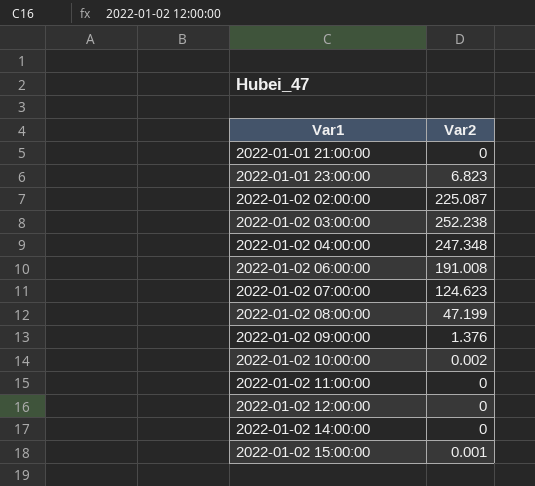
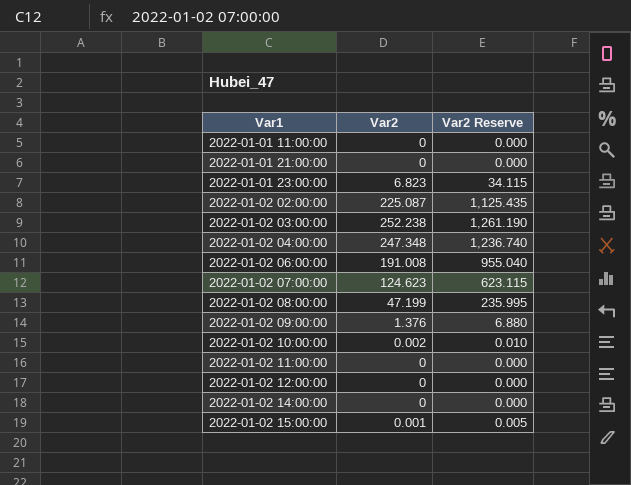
column Var2 Reserve | formula: none -> [Var2] * 5
row 2022-01-01 11:00:00: none -> 0 | 0.000

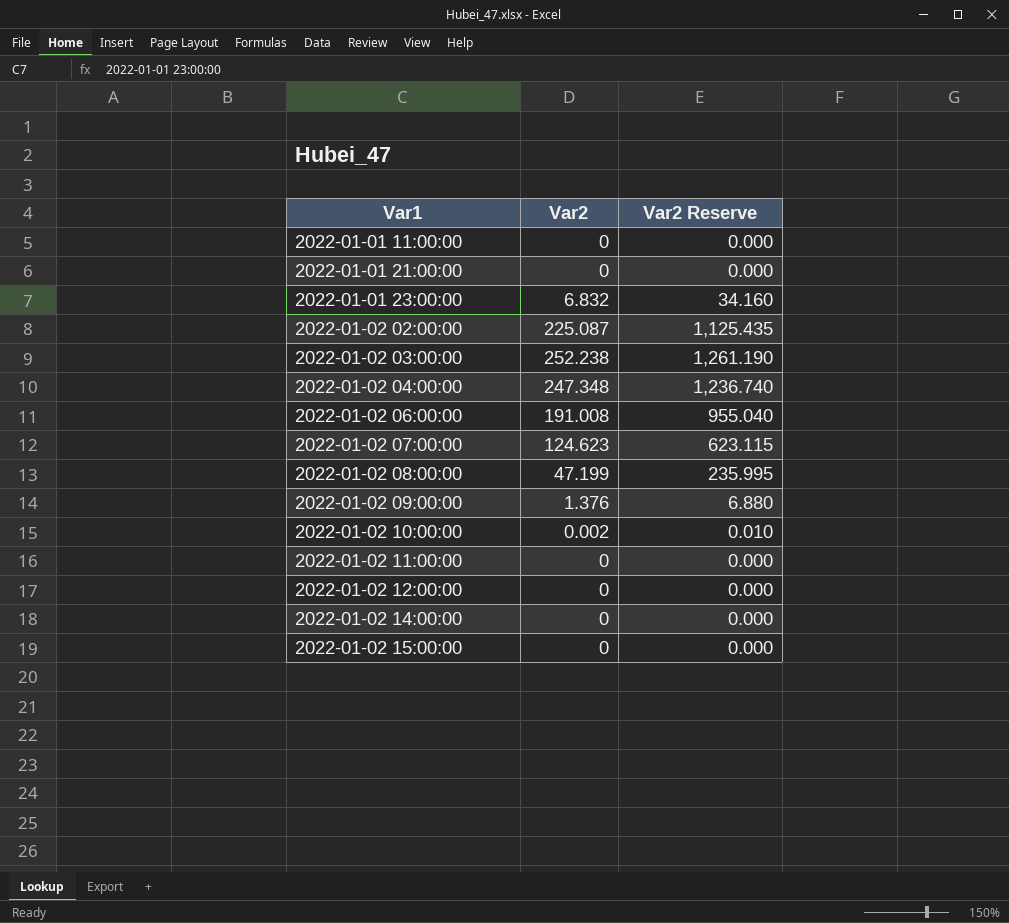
2022-01-01 23:00:00 | Var2: 6.823 -> 6.832
2022-01-01 23:00:00 | Var2 Reserve: 34.115 -> 34.160
2022-01-02 15:00:00 | Var2: 0.001 -> 0
2022-01-02 15:00:00 | Var2 Reserve: 0.005 -> 0.000

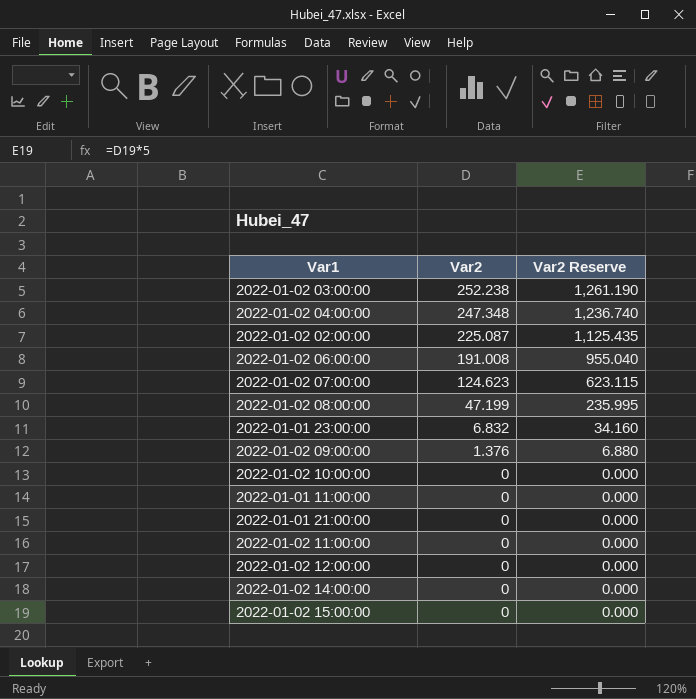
row order: Var1 ascending -> Var2 descending
2022-01-02 10:00:00 | Var2: 0.002 -> 0
2022-01-02 10:00:00 | Var2 Reserve: 0.010 -> 0.000

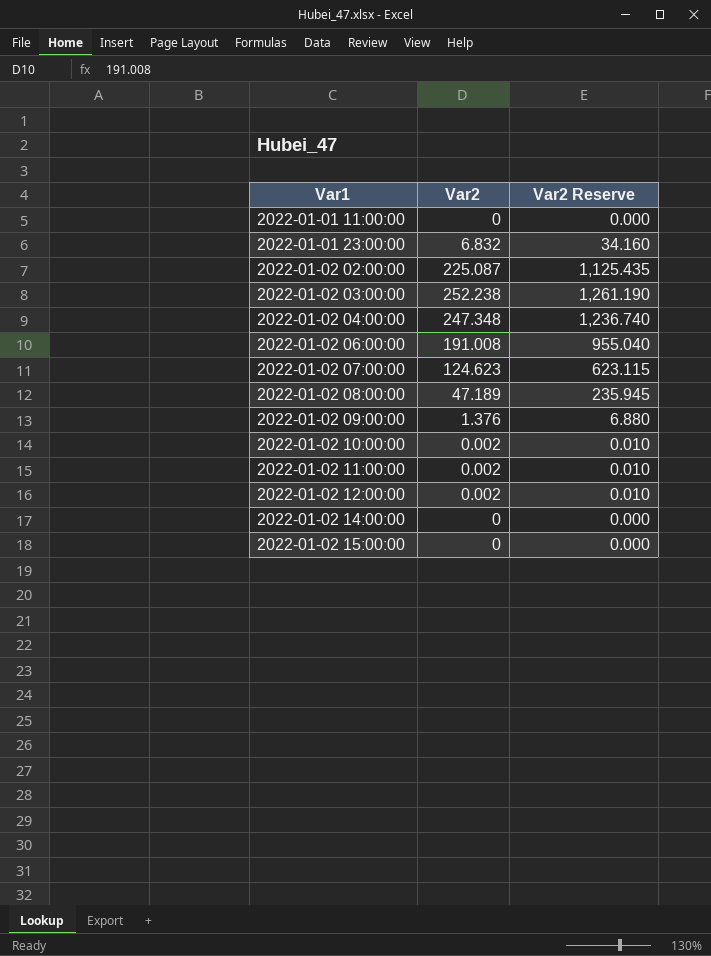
row order: Var2 descending -> Var1 ascending
row 2022-01-01 21:00:00: 0 | 0.000 -> none
2022-01-02 08:00:00 | Var2: 47.199 -> 47.189
2022-01-02 08:00:00 | Var2 Reserve: 235.995 -> 235.945
2022-01-02 10:00:00 | Var2: 0 -> 0.002
2022-01-02 10:00:00 | Var2 Reserve: 0.000 -> 0.010
2022-01-02 11:00:00 | Var2: 0 -> 0.002
2022-01-02 11:00:00 | Var2 Reserve: 0.000 -> 0.010
2022-01-02 12:00:00 | Var2: 0 -> 0.002
2022-01-02 12:00:00 | Var2 Reserve: 0.000 -> 0.010

